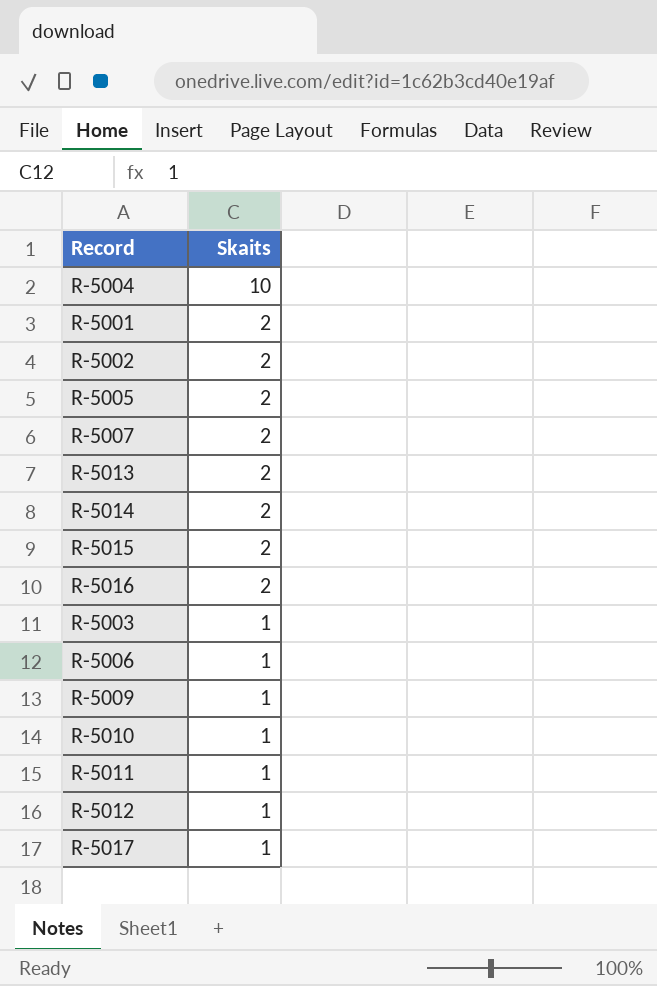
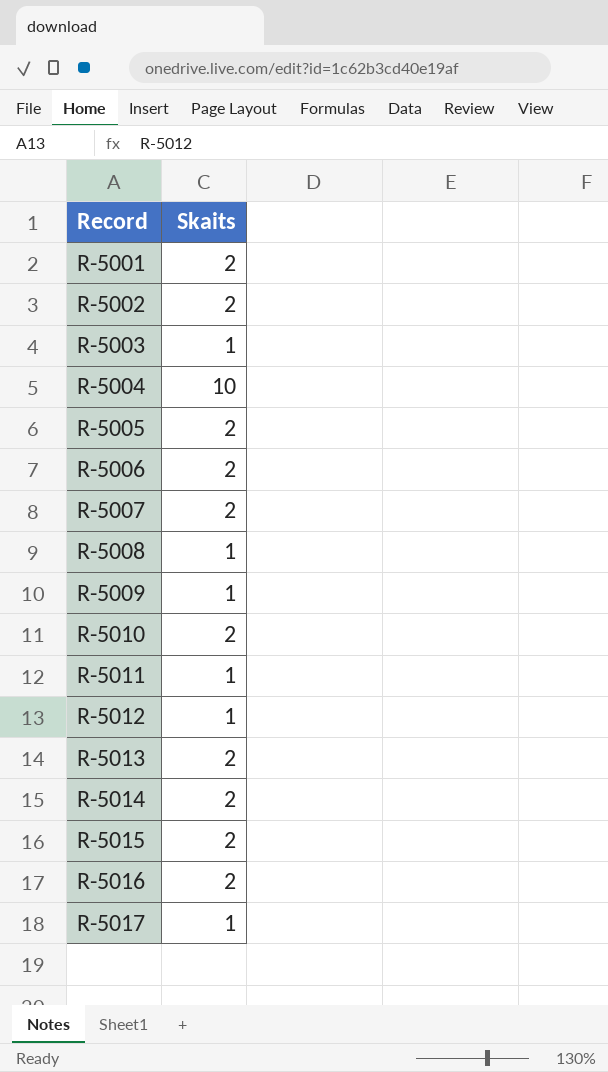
row order: Skaits descending -> Record ascending
R-5006 | Skaits: 1 -> 2
row R-5008: none -> 1
R-5010 | Skaits: 1 -> 2

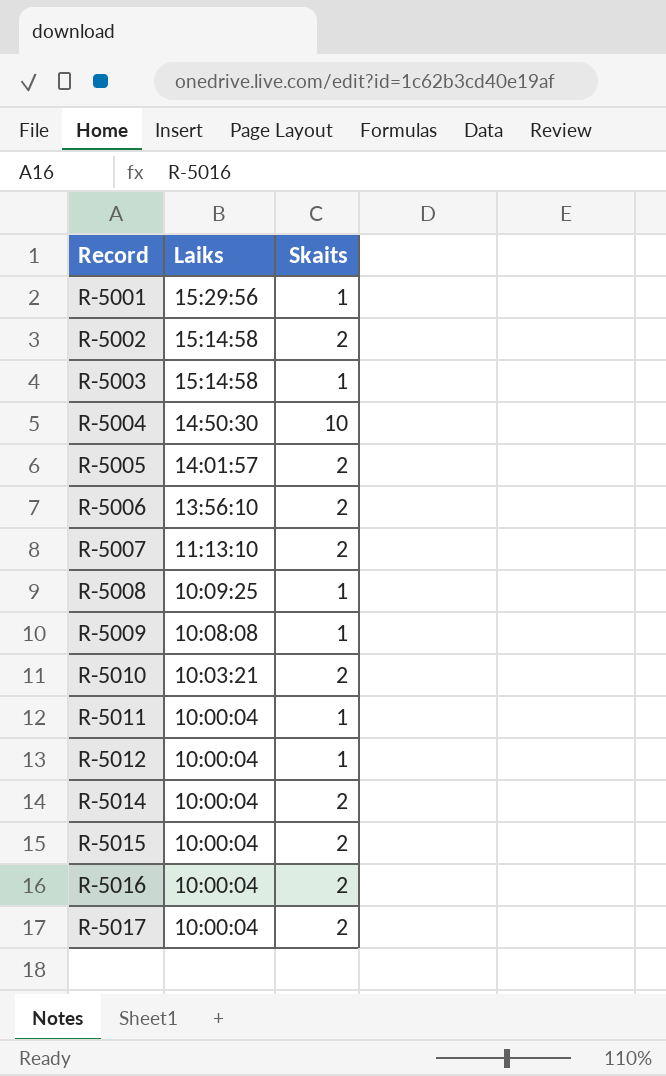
column Laiks | position: none -> 2
row R-5013: 2 -> none
R-5001 | Skaits: 2 -> 1
R-5017 | Skaits: 1 -> 2

